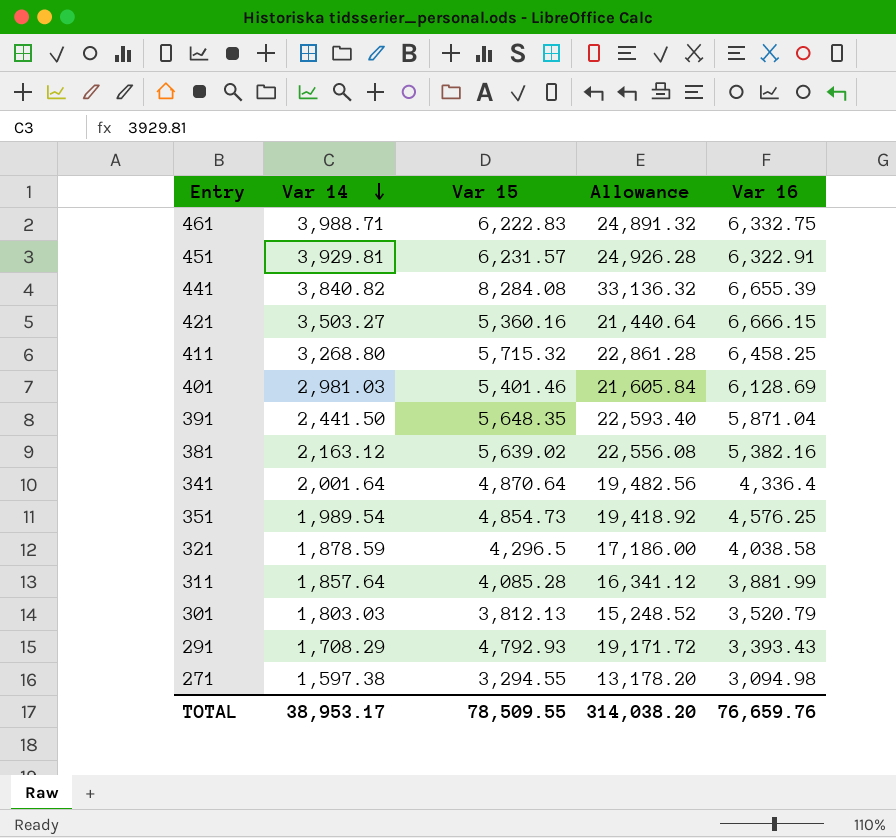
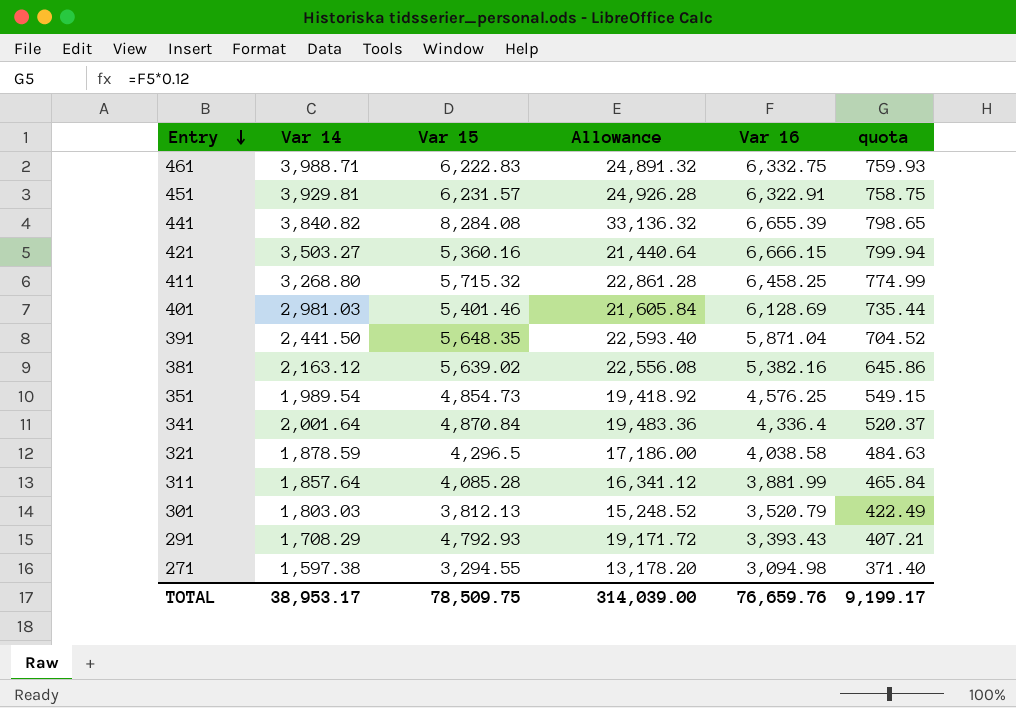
row order: Var 14 descending -> Entry descending
column quota | formula: none -> [Var 16] * 0.12
341 | Var 15: 4,870.64 -> 4,870.84
341 | Allowance: 19,482.56 -> 19,483.36
TOTAL | Var 15: 78,509.55 -> 78,509.75
TOTAL | Allowance: 314,038.20 -> 314,039.00

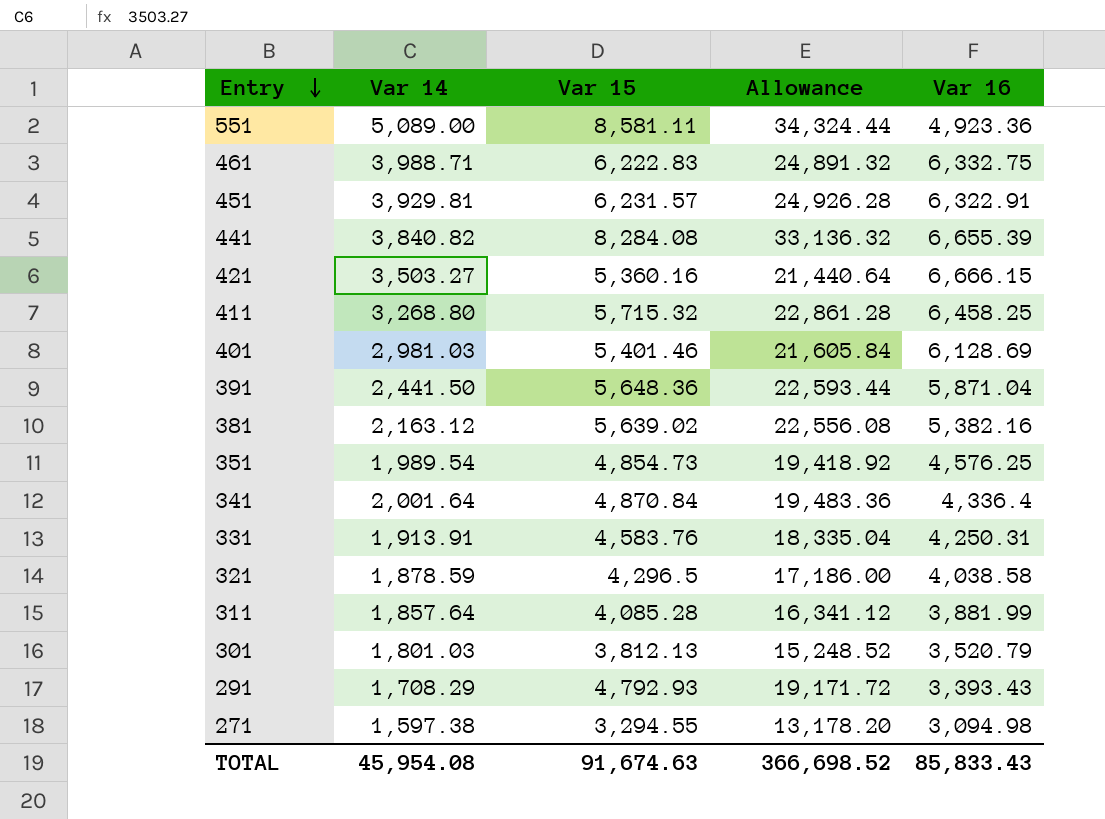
column quota | formula: [Var 16] * 0.12 -> none
row 551: none -> 5,089.00 | 8,581.11 | 34,324.44 | 4,923.36
391 | Var 15: 5,648.35 -> 5,648.36
391 | Allowance: 22,593.40 -> 22,593.44
row 331: none -> 1,913.91 | 4,583.76 | 18,335.04 | 4,250.31
301 | Var 14: 1,803.03 -> 1,801.03
TOTAL | Var 14: 38,953.17 -> 45,954.08
TOTAL | Var 15: 78,509.75 -> 91,674.63
TOTAL | Allowance: 314,039.00 -> 366,698.52
TOTAL | Var 16: 76,659.76 -> 85,833.43

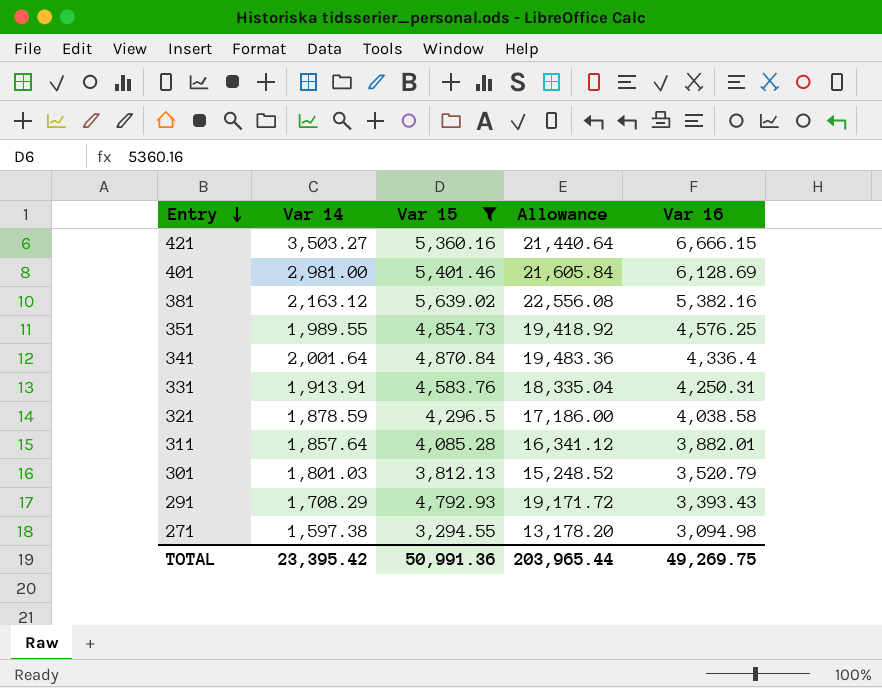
filter: none -> Var 15 <= 5,639.02
401 | Var 14: 2,981.03 -> 2,981.00
351 | Var 14: 1,989.54 -> 1,989.55
311 | Var 16: 3,881.99 -> 3,882.01
TOTAL | Var 14: 45,954.08 -> 23,395.42
TOTAL | Var 15: 91,674.63 -> 50,991.36
TOTAL | Allowance: 366,698.52 -> 203,965.44
TOTAL | Var 16: 85,833.43 -> 49,269.75

